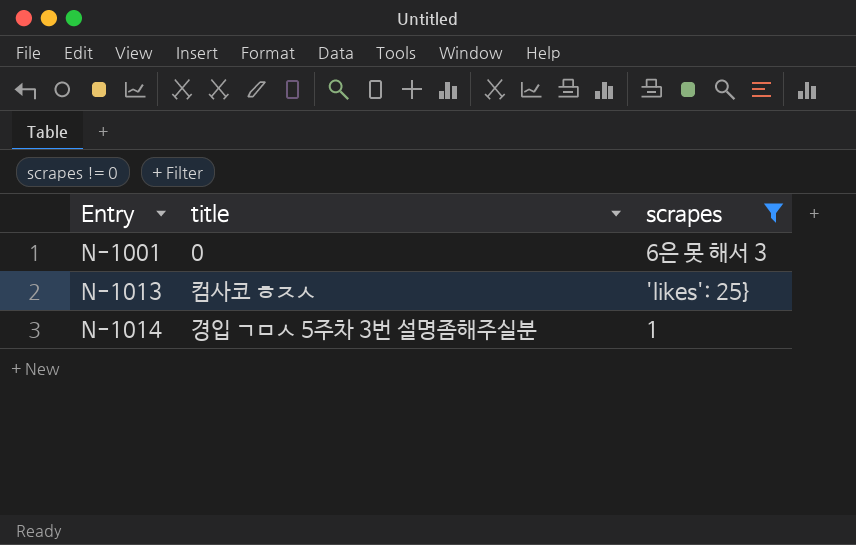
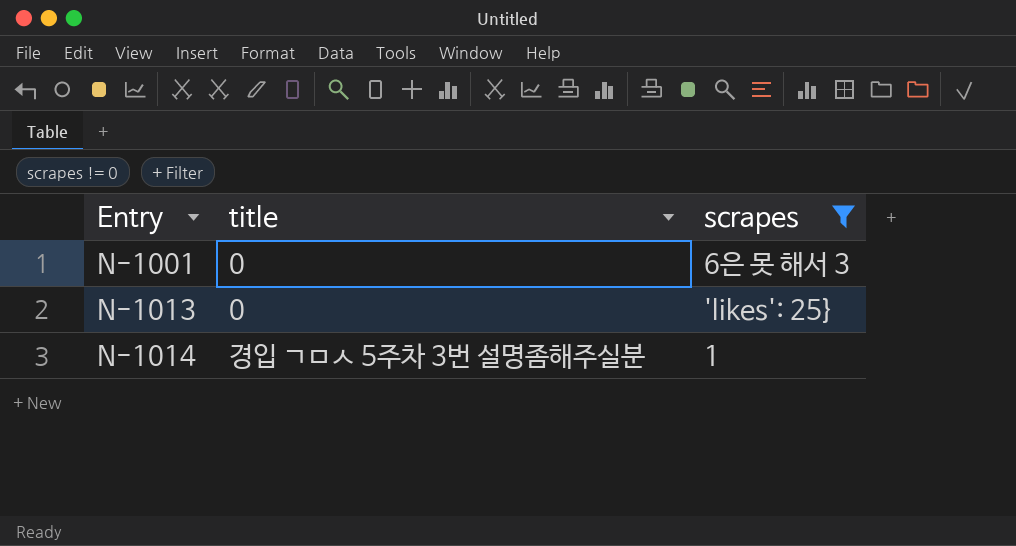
N-1013 | title: 컴사코 ㅎㅈㅅ -> 0

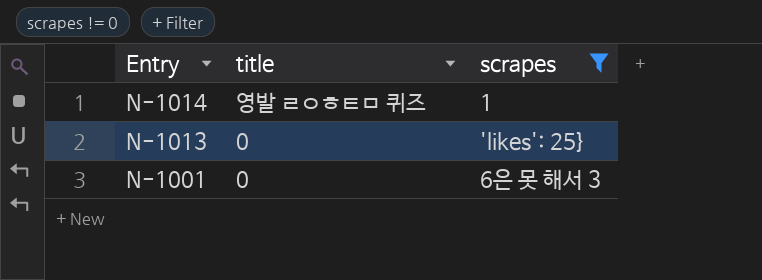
row order: Entry ascending -> Entry descending
N-1014 | title: 경입 ㄱㅁㅅ 5주차 3번 설명좀해주실분 -> 영발 ㄹㅇㅎㅌㅁ 퀴즈

